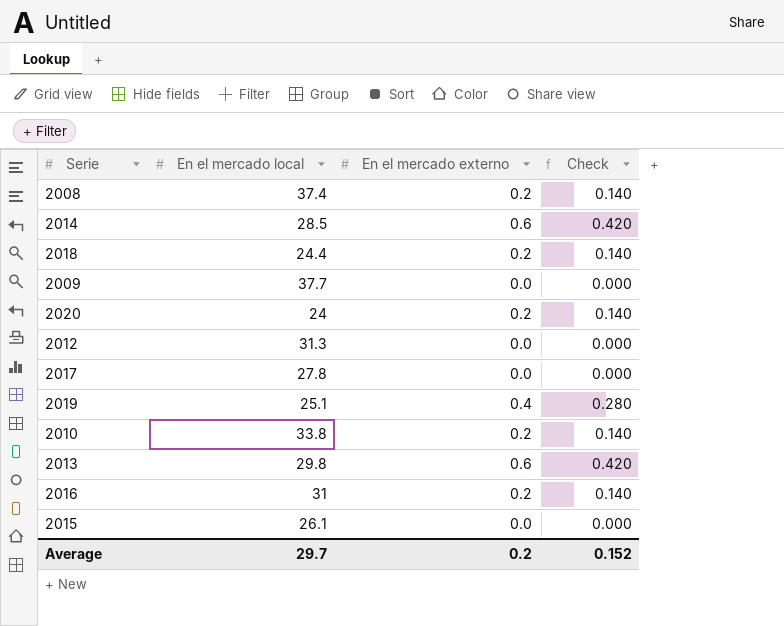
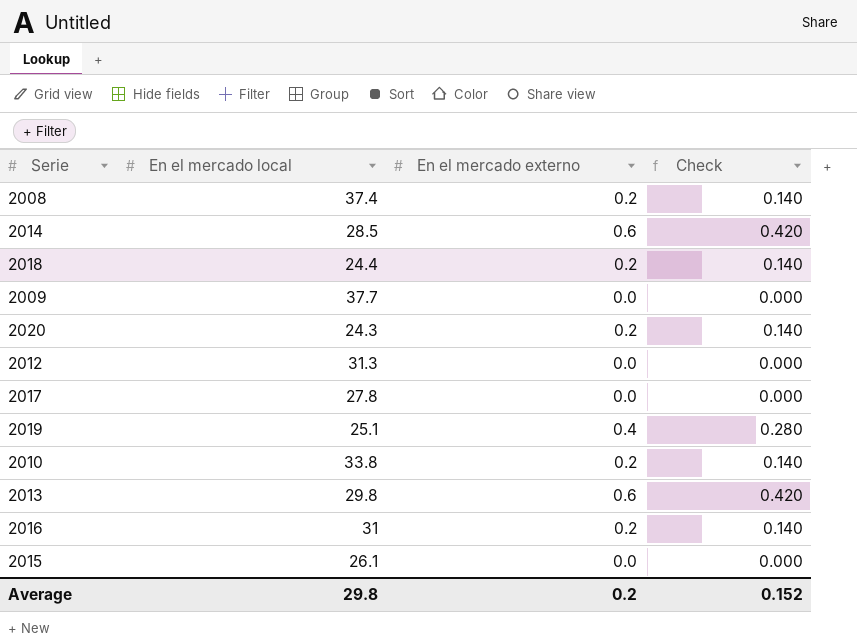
2020 | En el mercado local: 24 -> 24.3
Average | En el mercado local: 29.7 -> 29.8

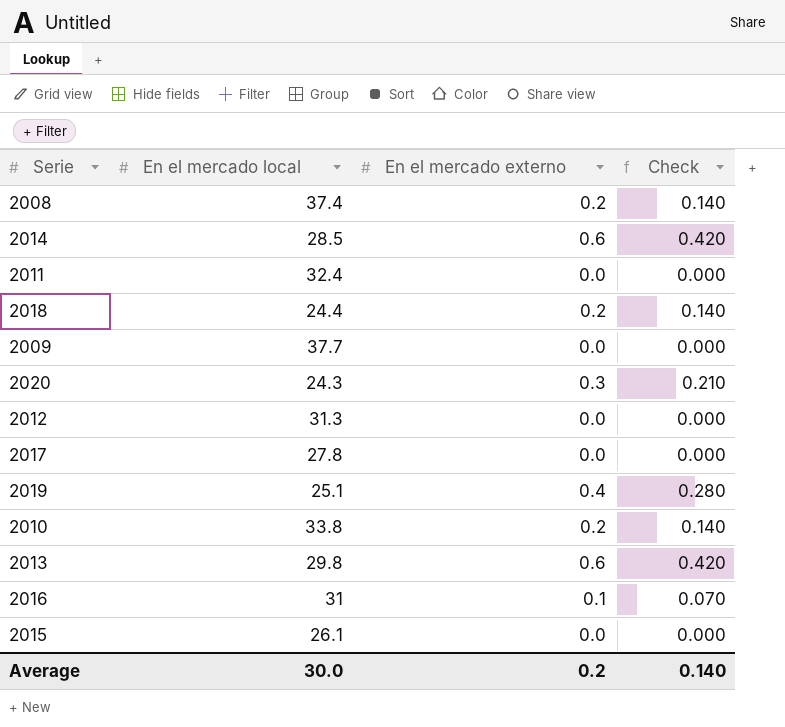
row 2011: none -> 32.4 | 0.0 | 0.000
2020 | En el mercado externo: 0.2 -> 0.3
2020 | Check: 0.140 -> 0.210
2016 | En el mercado externo: 0.2 -> 0.1
2016 | Check: 0.140 -> 0.070
Average | En el mercado local: 29.8 -> 30.0
Average | Check: 0.152 -> 0.140

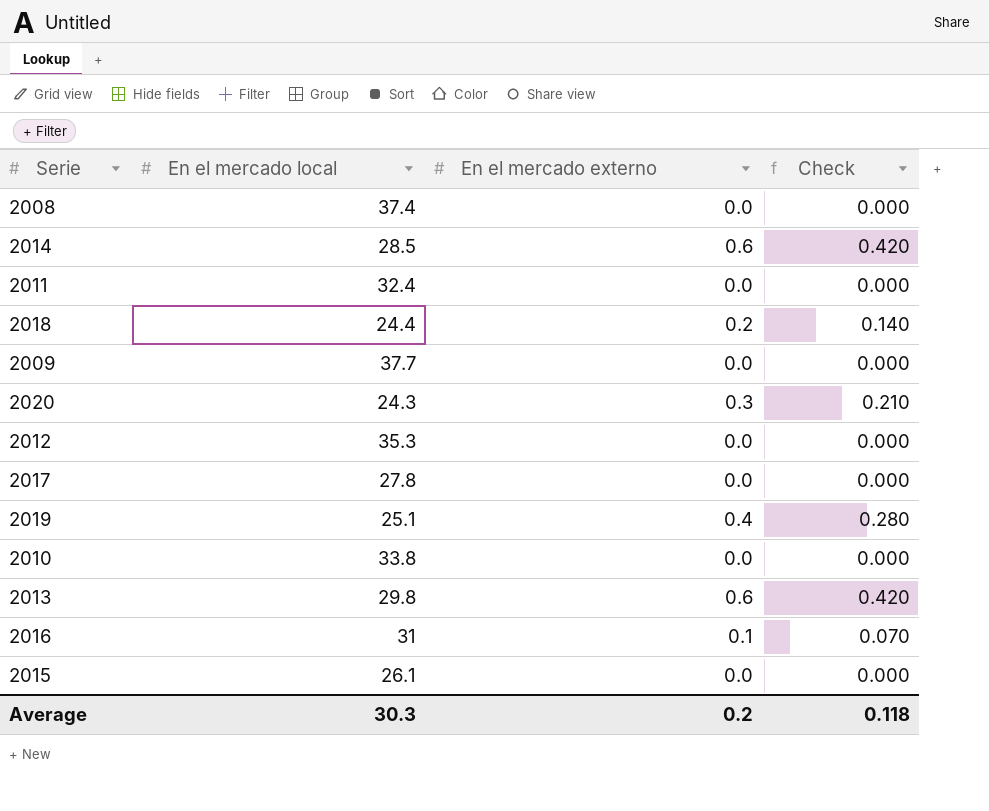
2008 | En el mercado externo: 0.2 -> 0.0
2008 | Check: 0.140 -> 0.000
2012 | En el mercado local: 31.3 -> 35.3
2010 | En el mercado externo: 0.2 -> 0.0
2010 | Check: 0.140 -> 0.000
Average | En el mercado local: 30.0 -> 30.3
Average | Check: 0.140 -> 0.118

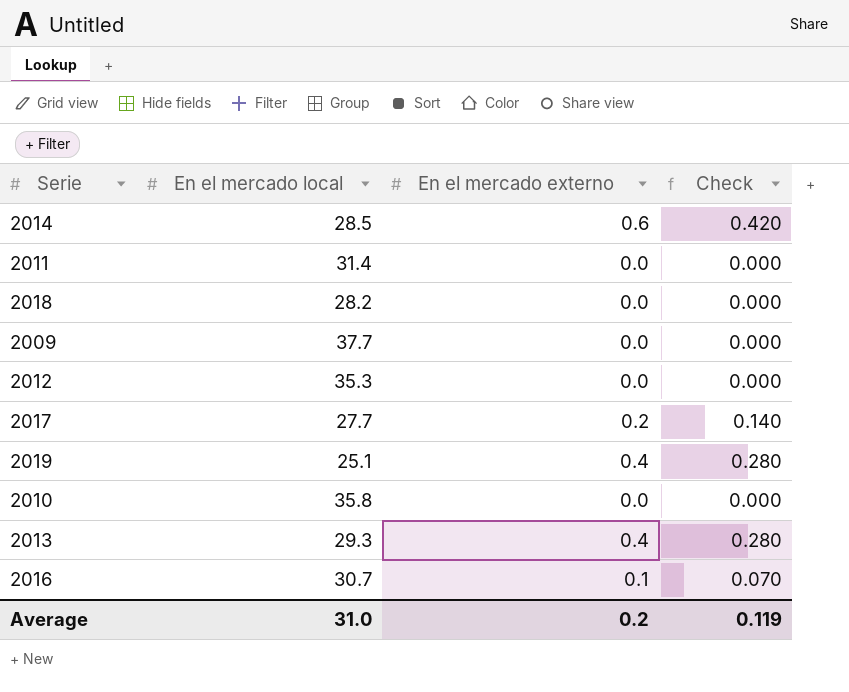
row 2008: 37.4 | 0.0 | 0.000 -> none
row 2020: 24.3 | 0.3 | 0.210 -> none
row 2015: 26.1 | 0.0 | 0.000 -> none
2011 | En el mercado local: 32.4 -> 31.4
2018 | En el mercado local: 24.4 -> 28.2
2018 | En el mercado externo: 0.2 -> 0.0
2018 | Check: 0.140 -> 0.000
2017 | En el mercado local: 27.8 -> 27.7
2017 | En el mercado externo: 0.0 -> 0.2
2017 | Check: 0.000 -> 0.140
2010 | En el mercado local: 33.8 -> 35.8
2013 | En el mercado local: 29.8 -> 29.3
2013 | En el mercado externo: 0.6 -> 0.4
2013 | Check: 0.420 -> 0.280
2016 | En el mercado local: 31 -> 30.7
Average | En el mercado local: 30.3 -> 31.0
Average | Check: 0.118 -> 0.119

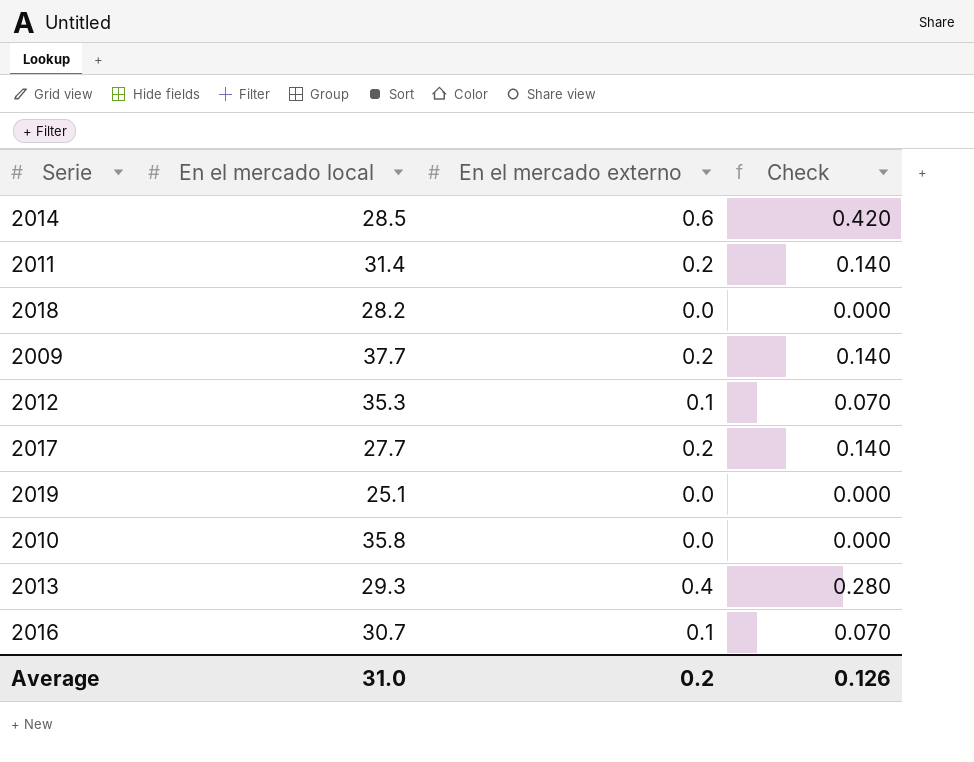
2011 | En el mercado externo: 0.0 -> 0.2
2011 | Check: 0.000 -> 0.140
2009 | En el mercado externo: 0.0 -> 0.2
2009 | Check: 0.000 -> 0.140
2012 | En el mercado externo: 0.0 -> 0.1
2012 | Check: 0.000 -> 0.070
2019 | En el mercado externo: 0.4 -> 0.0
2019 | Check: 0.280 -> 0.000
Average | Check: 0.119 -> 0.126

